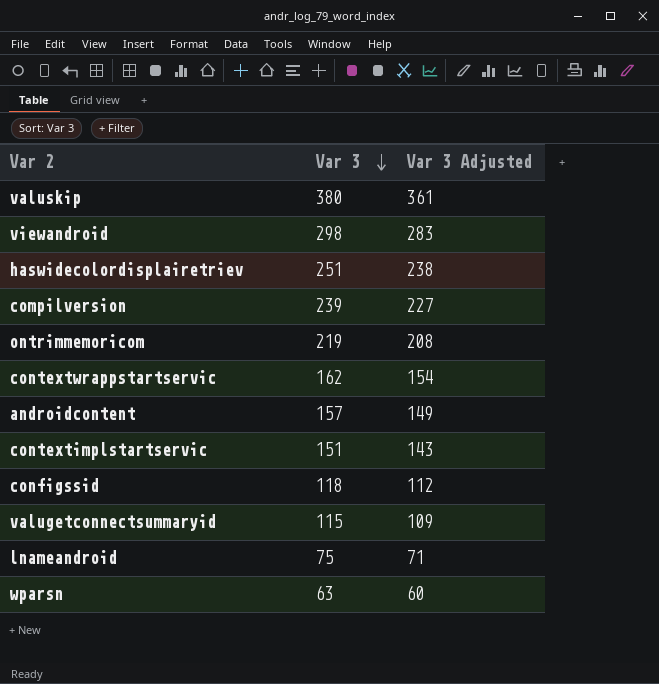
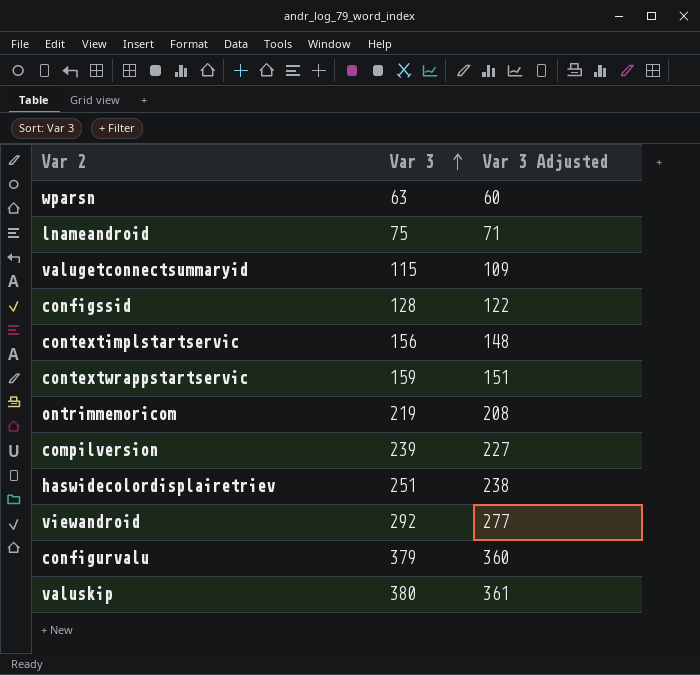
row order: Var 3 descending -> Var 3 ascending
row androidcontent: 157 | 149 -> none
configssid | Var 3: 118 -> 128
configssid | Var 3 Adjusted: 112 -> 122
contextimplstartservic | Var 3: 151 -> 156
contextimplstartservic | Var 3 Adjusted: 143 -> 148
contextwrappstartservic | Var 3: 162 -> 159
contextwrappstartservic | Var 3 Adjusted: 154 -> 151
viewandroid | Var 3: 298 -> 292
viewandroid | Var 3 Adjusted: 283 -> 277
row configurvalu: none -> 379 | 360

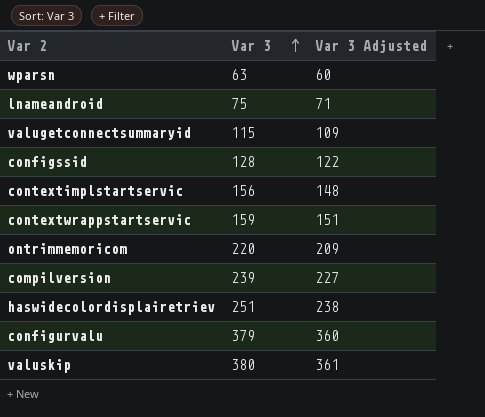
row viewandroid: 292 | 277 -> none
ontrimmemoricom | Var 3: 219 -> 220
ontrimmemoricom | Var 3 Adjusted: 208 -> 209

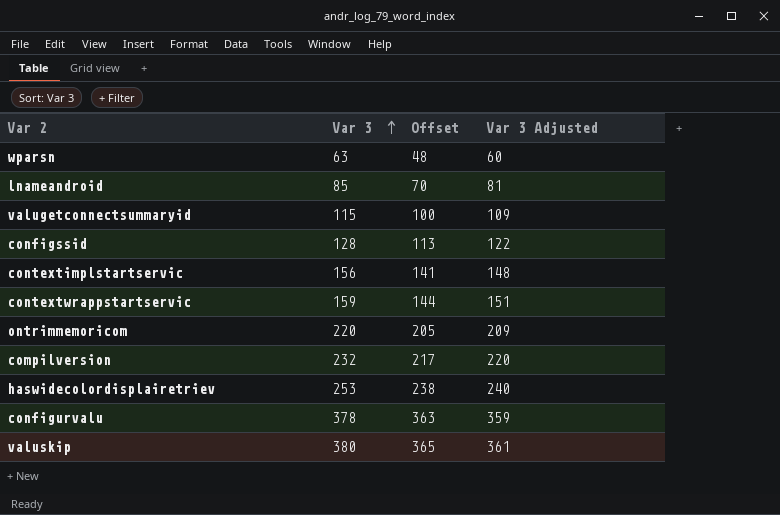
column Offset | formula: none -> [Var 3] - 15
lnameandroid | Var 3: 75 -> 85
lnameandroid | Var 3 Adjusted: 71 -> 81
compilversion | Var 3: 239 -> 232
compilversion | Var 3 Adjusted: 227 -> 220
haswidecolordisplairetriev | Var 3: 251 -> 253
haswidecolordisplairetriev | Var 3 Adjusted: 238 -> 240
configurvalu | Var 3: 379 -> 378
configurvalu | Var 3 Adjusted: 360 -> 359

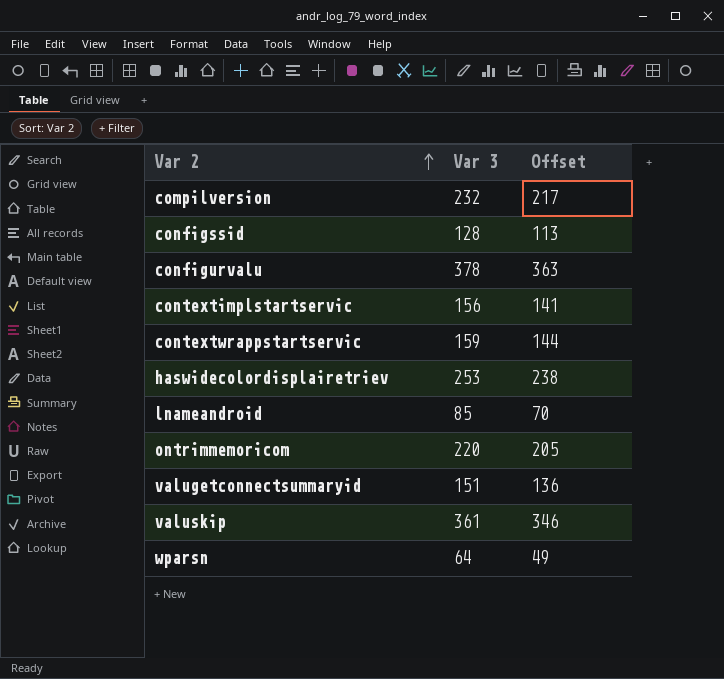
row order: Var 3 ascending -> Var 2 ascending
column Var 3 Adjusted | formula: [Var 3] * 0.95 -> none
valugetconnectsummaryid | Var 3: 115 -> 151
valugetconnectsummaryid | Offset: 100 -> 136
valuskip | Var 3: 380 -> 361
valuskip | Offset: 365 -> 346
wparsn | Var 3: 63 -> 64
wparsn | Offset: 48 -> 49

